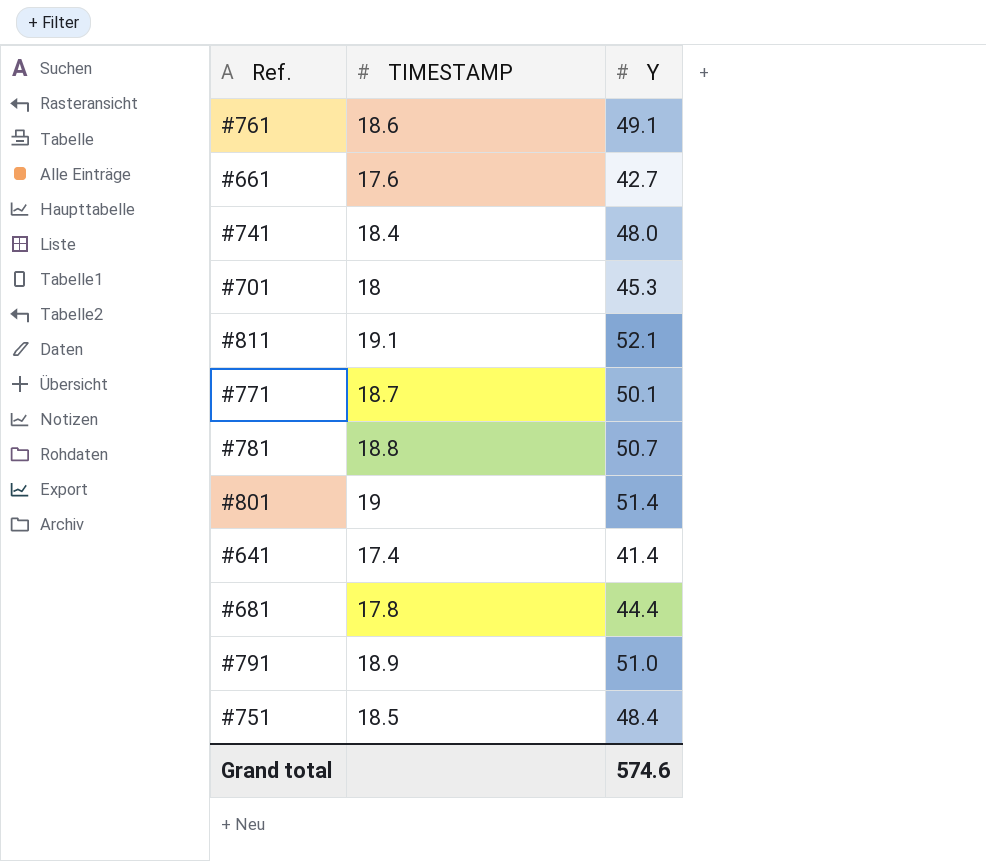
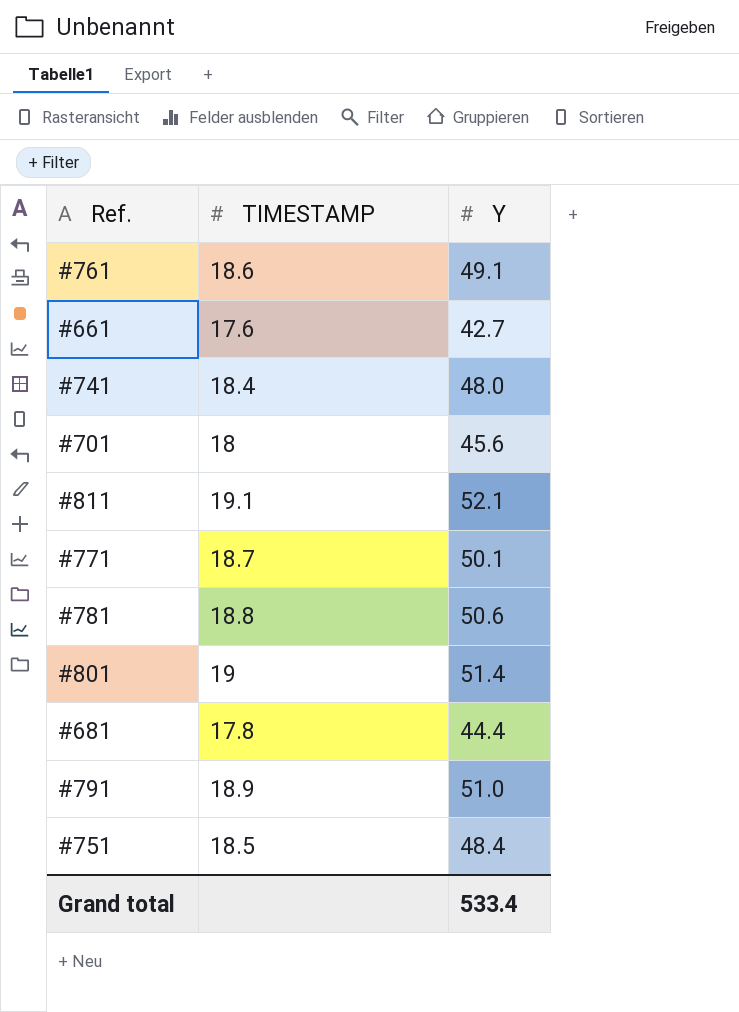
row #641: 17.4 | 41.4 -> none
#701 | Y: 45.3 -> 45.6
#781 | Y: 50.7 -> 50.6
Grand total | Y: 574.6 -> 533.4

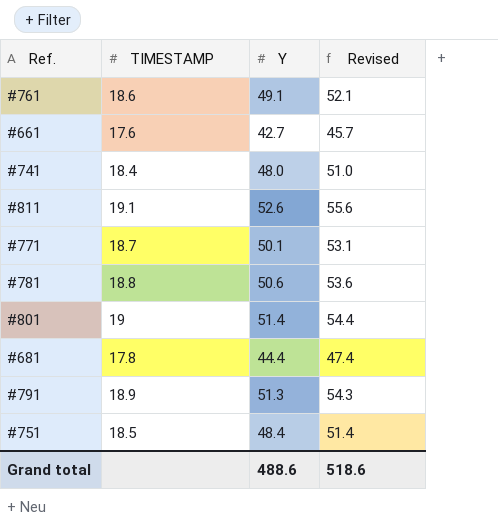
column Revised | formula: none -> [Y] + 3
row #701: 18 | 45.6 -> none
#811 | Y: 52.1 -> 52.6
#791 | Y: 51.0 -> 51.3
Grand total | Y: 533.4 -> 488.6

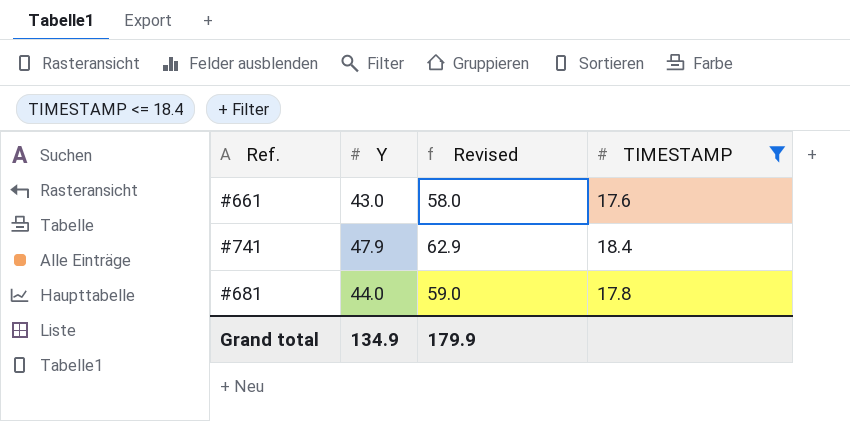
filter: none -> TIMESTAMP <= 18.4
column Revised | formula: [Y] + 3 -> [Y] + 15
column TIMESTAMP | position: 2 -> 4
#661 | Y: 42.7 -> 43.0
#741 | Y: 48.0 -> 47.9
#681 | Y: 44.4 -> 44.0
Grand total | Y: 488.6 -> 134.9
Grand total | Revised: 518.6 -> 179.9

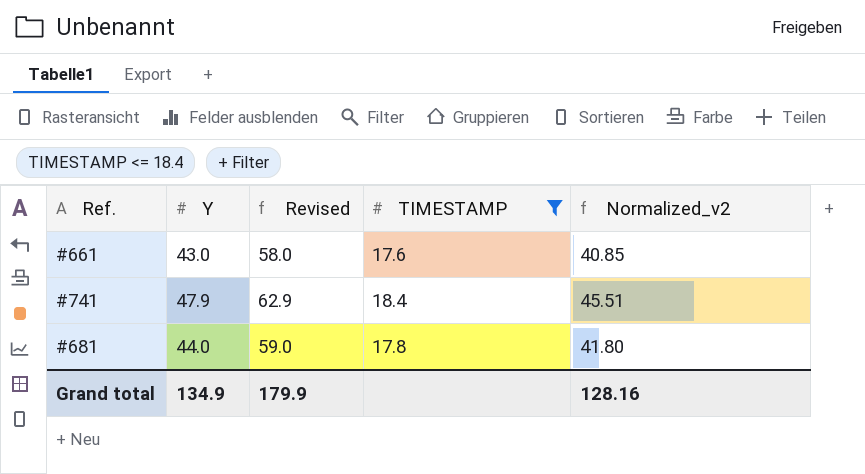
column Normalized_v2 | formula: none -> [Y] * 0.95

